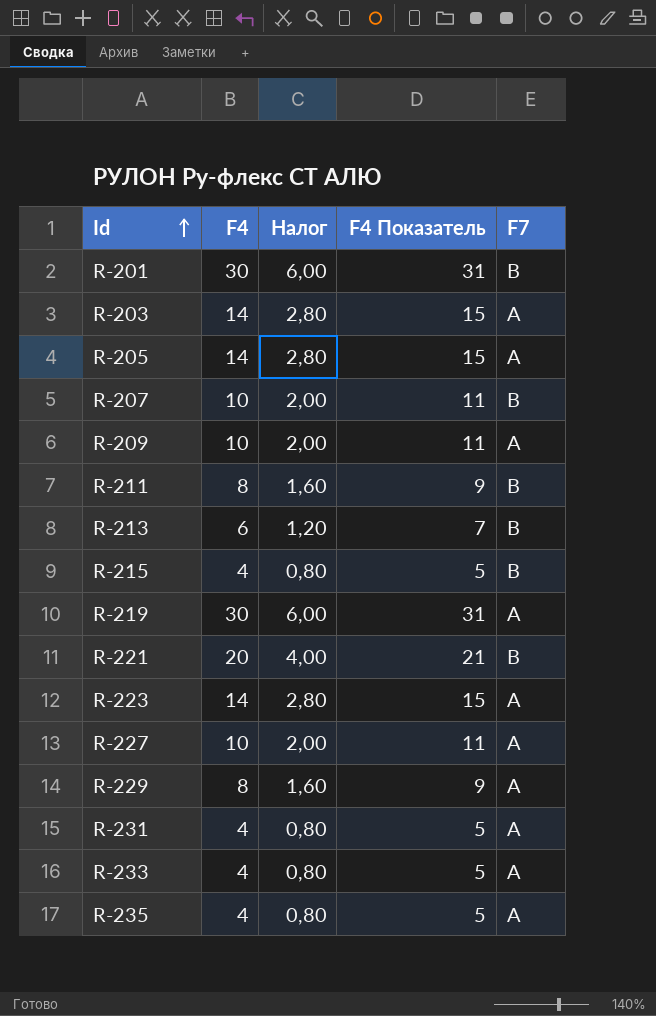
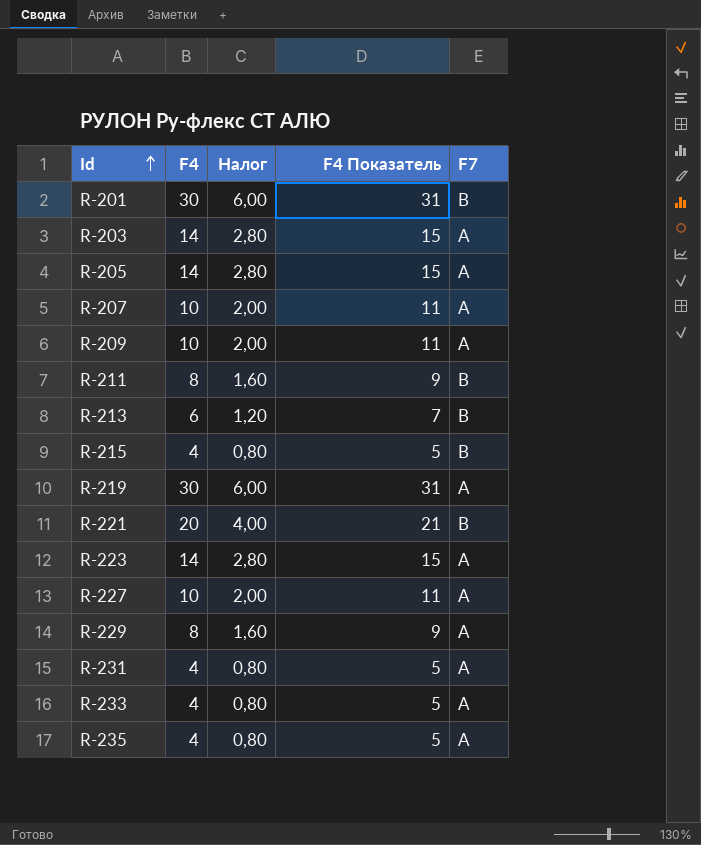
R-207 | F7: B -> A

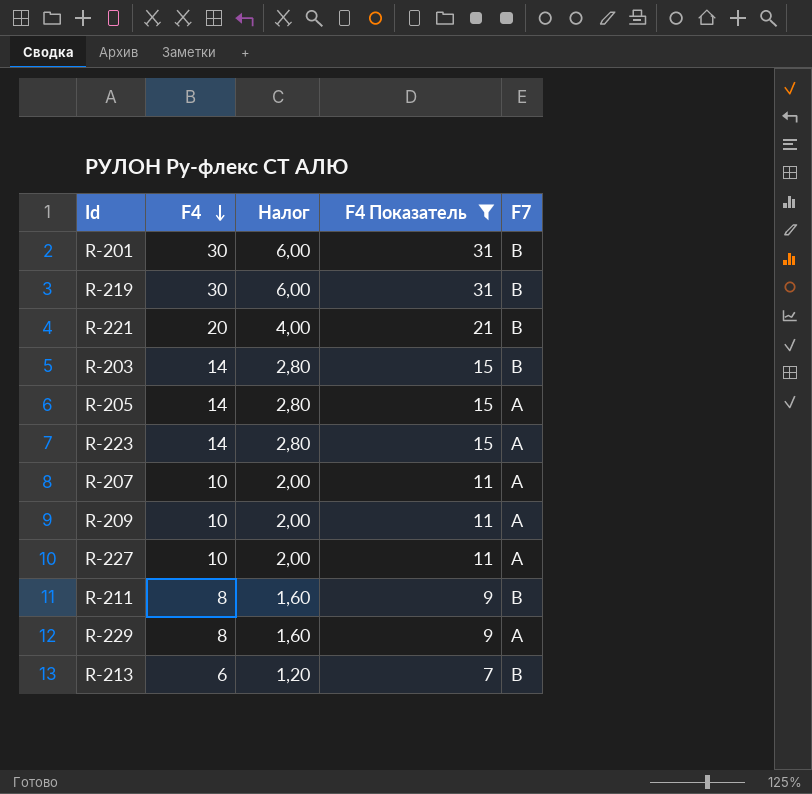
filter: none -> F4 Показатель != 5
row order: Id ascending -> F4 descending
R-219 | F7: A -> B
R-203 | F7: A -> B

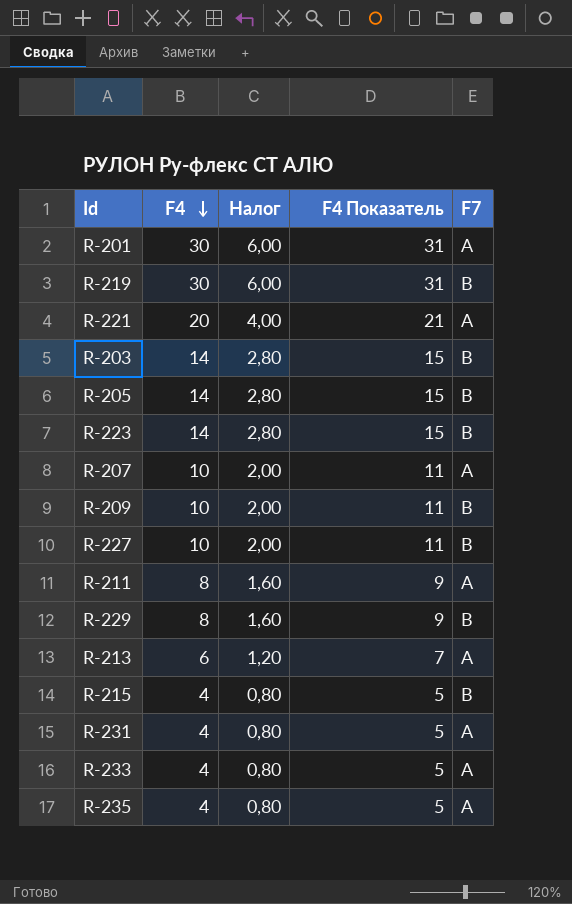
filter: F4 Показатель != 5 -> none
R-201 | F7: B -> A
R-221 | F7: B -> A
R-205 | F7: A -> B
R-223 | F7: A -> B
R-209 | F7: A -> B
R-227 | F7: A -> B
R-211 | F7: B -> A
R-229 | F7: A -> B
R-213 | F7: B -> A

